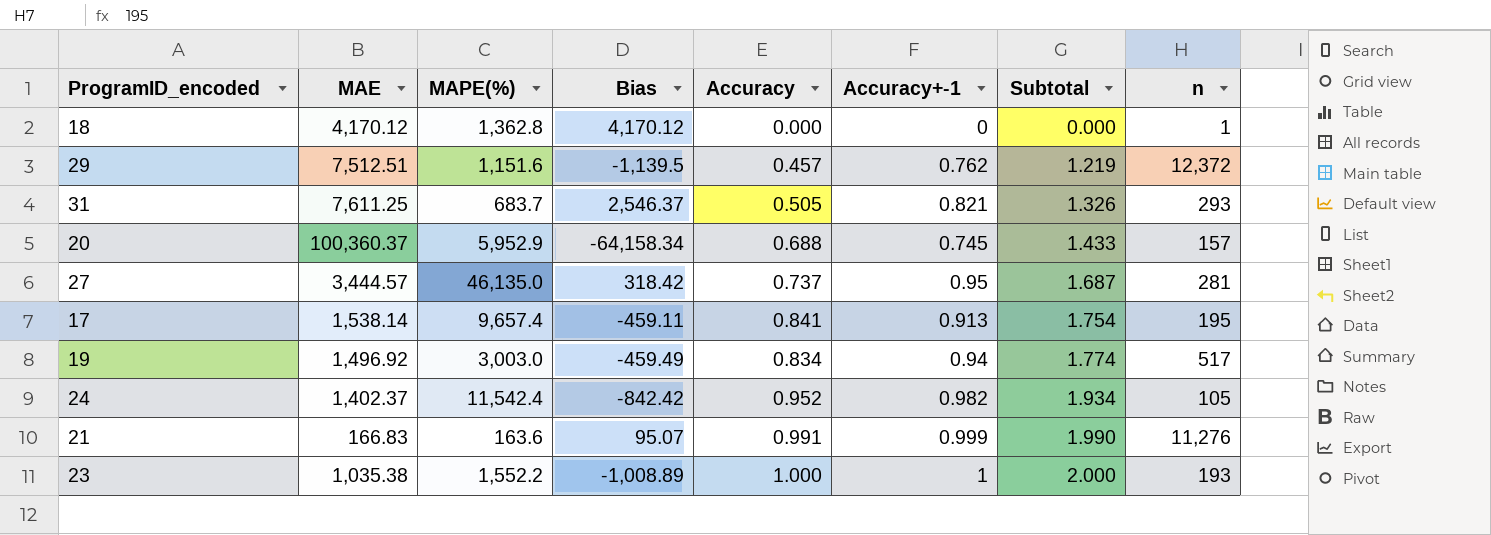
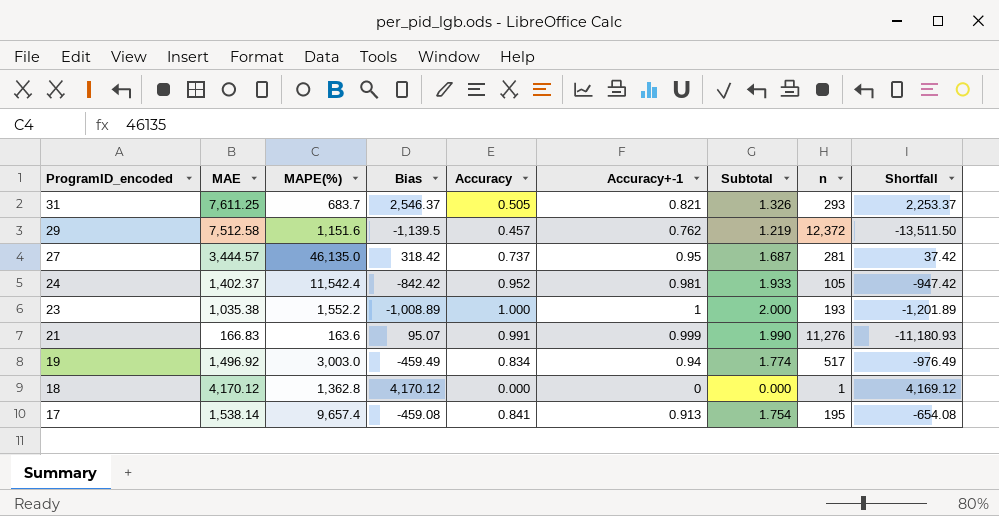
row order: Subtotal ascending -> ProgramID_encoded descending
column Shortfall | formula: none -> [Bias] - [n]
row 20: 100,360.37 | 5,952.9 | -64,158.34 | 0.688 | 0.745 | 1.433 | 157 -> none
29 | MAE: 7,512.51 -> 7,512.58
24 | Accuracy+-1: 0.982 -> 0.981
24 | Subtotal: 1.934 -> 1.933
17 | Bias: -459.11 -> -459.08

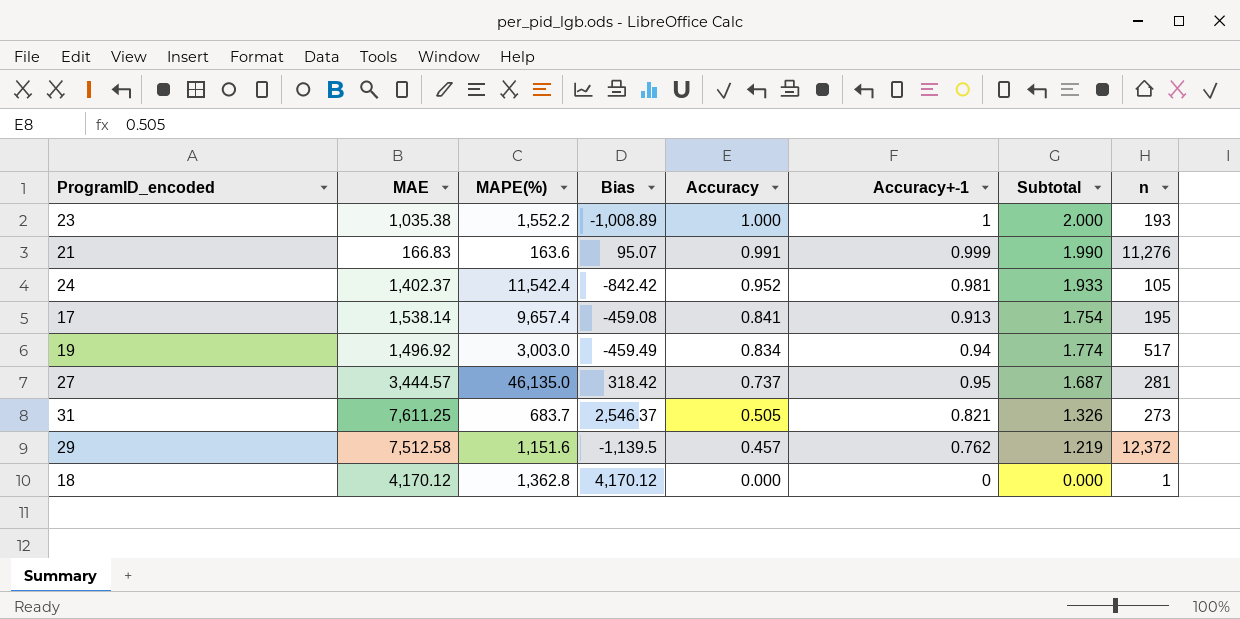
row order: ProgramID_encoded descending -> Accuracy descending
column Shortfall | formula: [Bias] - [n] -> none
31 | n: 293 -> 273

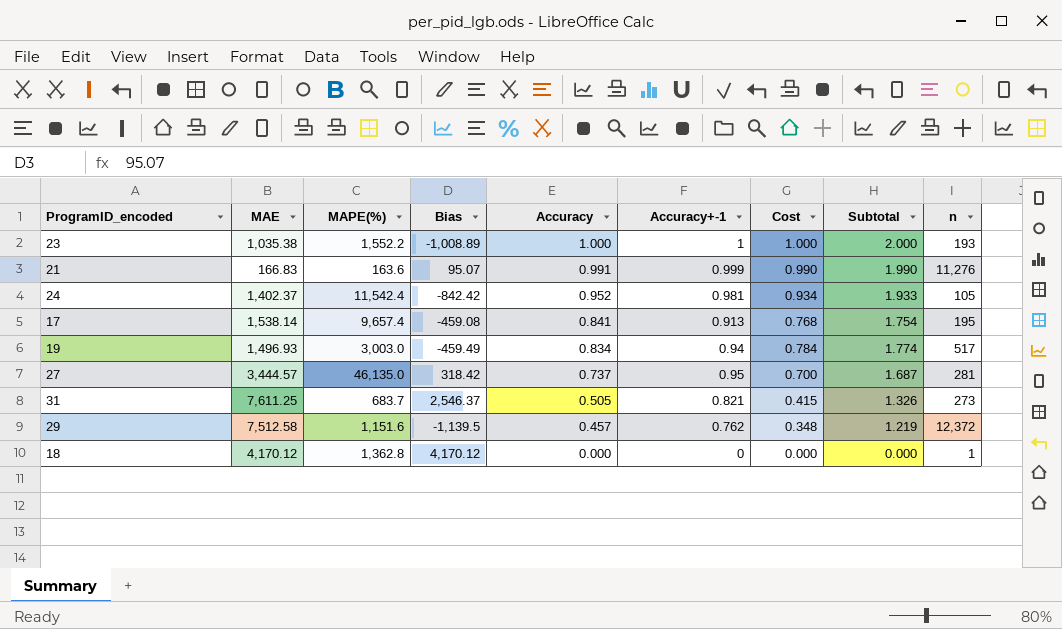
column Cost | formula: none -> [Accuracy] * [Accuracy+-1]
19 | MAE: 1,496.92 -> 1,496.93

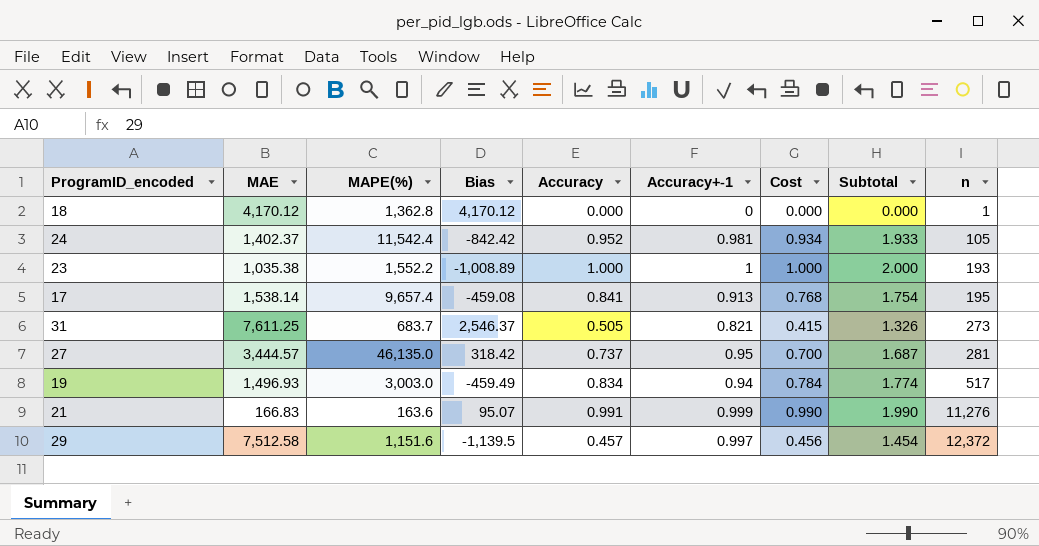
row order: Accuracy descending -> n ascending
29 | Accuracy+-1: 0.762 -> 0.997
29 | Cost: 0.348 -> 0.456
29 | Subtotal: 1.219 -> 1.454

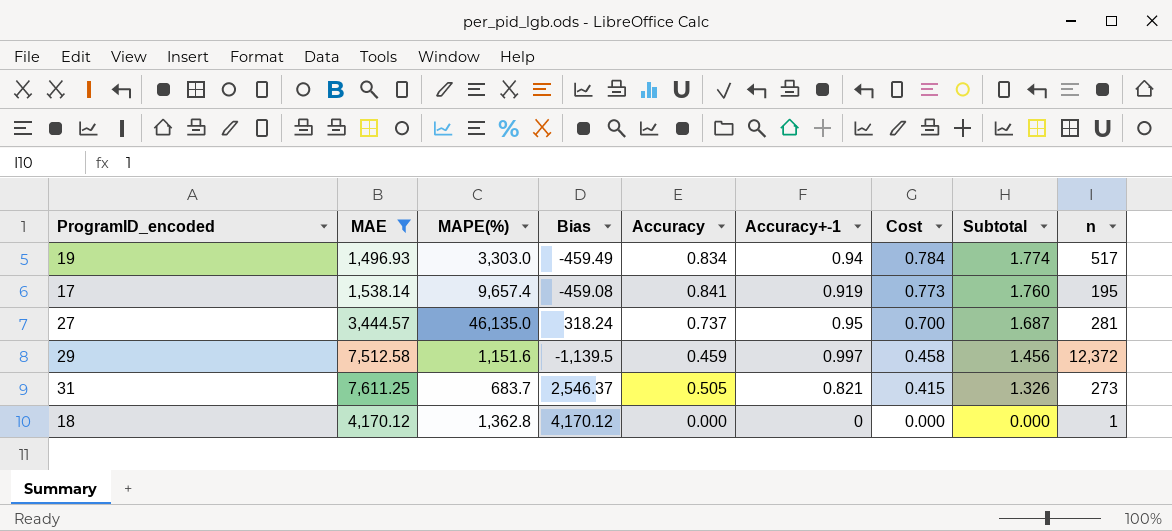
filter: none -> MAE >= 1,496.93
row order: n ascending -> Cost descending
19 | MAPE(%): 3,003.0 -> 3,303.0
17 | Accuracy+-1: 0.913 -> 0.919
17 | Cost: 0.768 -> 0.773
17 | Subtotal: 1.754 -> 1.760
27 | Bias: 318.42 -> 318.24
29 | Accuracy: 0.457 -> 0.459
29 | Cost: 0.456 -> 0.458
29 | Subtotal: 1.454 -> 1.456

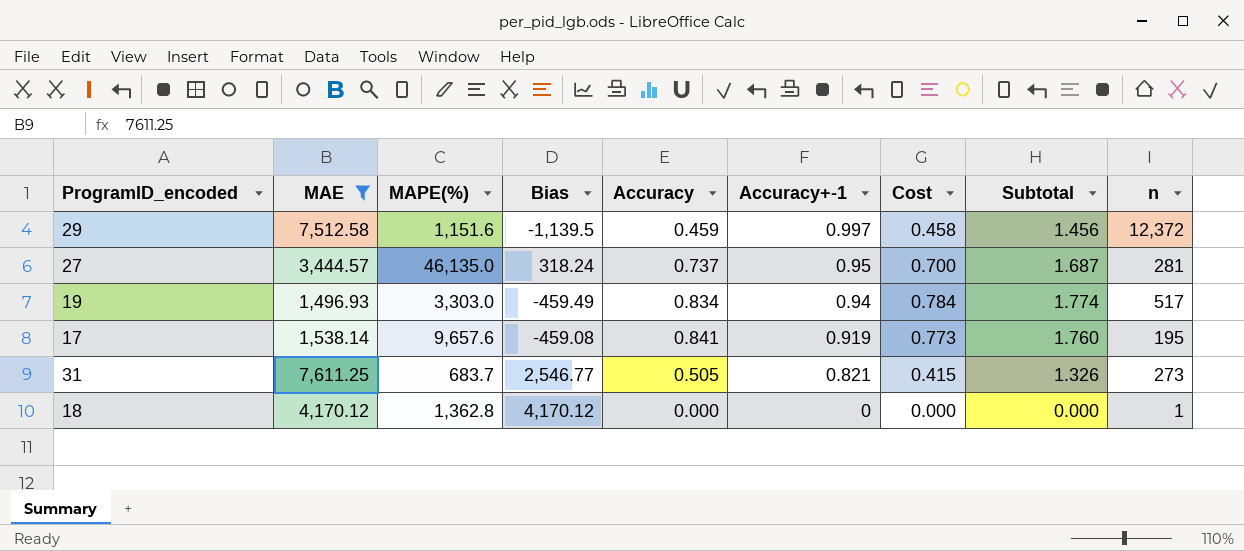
row order: Cost descending -> Accuracy+-1 descending
17 | MAPE(%): 9,657.4 -> 9,657.6
31 | Bias: 2,546.37 -> 2,546.77

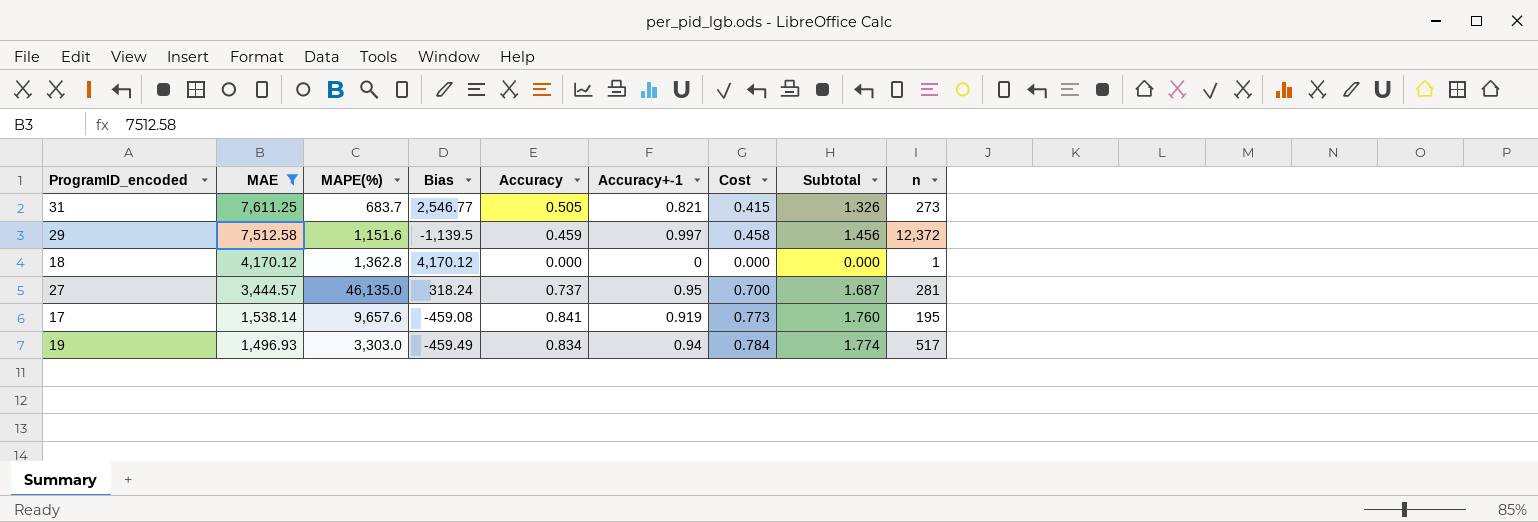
row order: Accuracy+-1 descending -> MAE descending

